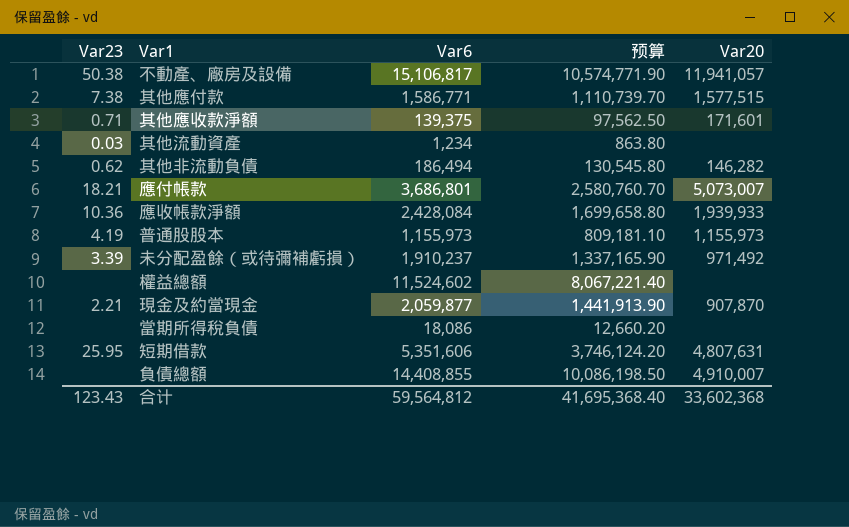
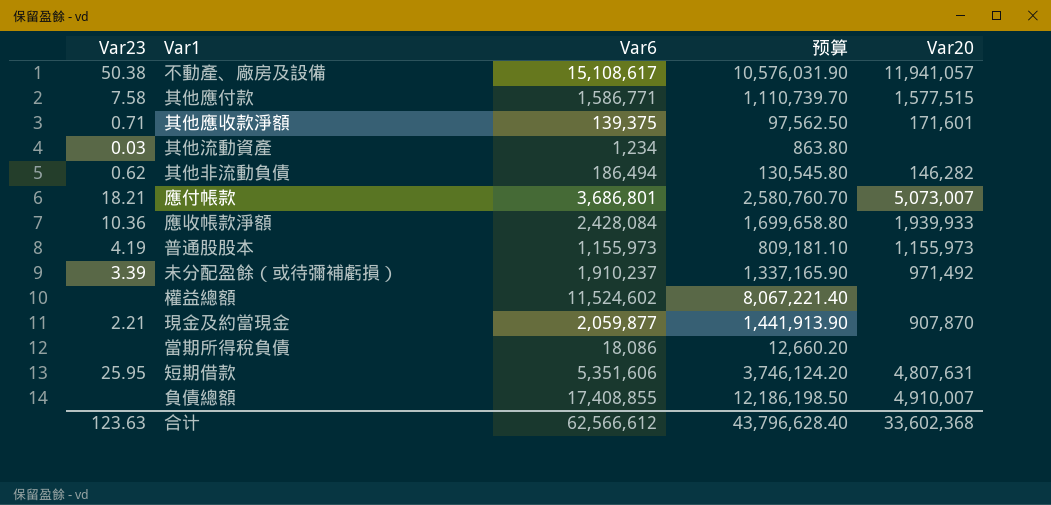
不動產、廠房及設備 | Var6: 15,106,817 -> 15,108,617
不動產、廠房及設備 | 预算: 10,574,771.90 -> 10,576,031.90
其他應付款 | Var23: 7.38 -> 7.58
負債總額 | Var6: 14,408,855 -> 17,408,855
負債總額 | 预算: 10,086,198.50 -> 12,186,198.50
合计 | Var23: 123.43 -> 123.63
合计 | Var6: 59,564,812 -> 62,566,612
合计 | 预算: 41,695,368.40 -> 43,796,628.40

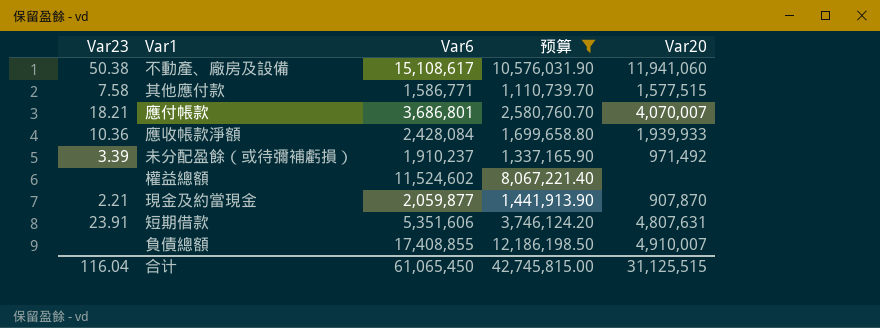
filter: none -> 预算 >= 1,110,739.70
不動產、廠房及設備 | Var20: 11,941,057 -> 11,941,060
應付帳款 | Var20: 5,073,007 -> 4,070,007
短期借款 | Var23: 25.95 -> 23.91
合计 | Var23: 123.63 -> 116.04
合计 | Var6: 62,566,612 -> 61,065,450
合计 | 预算: 43,796,628.40 -> 42,745,815.00
合计 | Var20: 33,602,368 -> 31,125,515

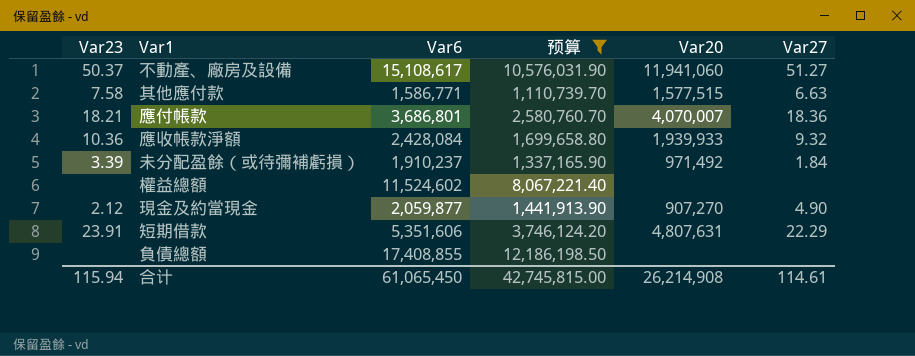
column Var27 | position: none -> 6
不動產、廠房及設備 | Var23: 50.38 -> 50.37
現金及約當現金 | Var23: 2.21 -> 2.12
現金及約當現金 | Var20: 907,870 -> 907,270
負債總額 | Var20: 4,910,007 -> none
合计 | Var23: 116.04 -> 115.94
合计 | Var20: 31,125,515 -> 26,214,908

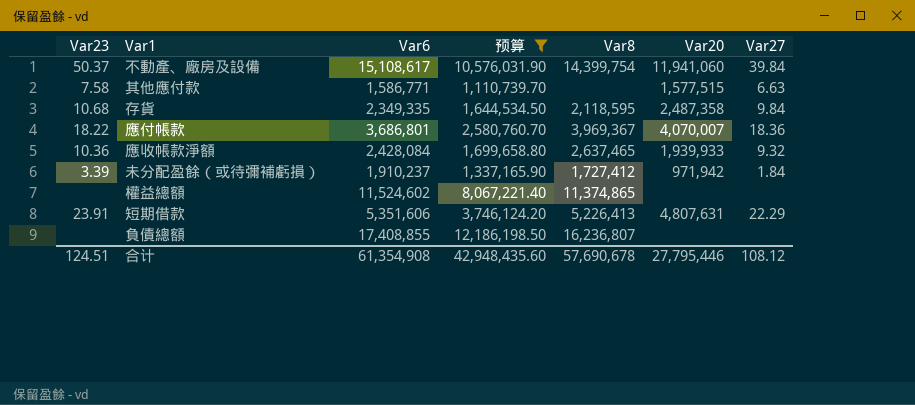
column Var8 | position: none -> 5
row 現金及約當現金: 2.12 | 2,059,877 | 1,441,913.90 | 907,270 | 4.90 -> none
不動產、廠房及設備 | Var27: 51.27 -> 39.84
row 存貨: none -> 10.68 | 2,349,335 | 1,644,534.50 | 2,118,595 | 2,487,358 | 9.84
應付帳款 | Var23: 18.21 -> 18.22
未分配盈餘（或待彌補虧損） | Var20: 971,492 -> 971,942
合计 | Var23: 115.94 -> 124.51
合计 | Var6: 61,065,450 -> 61,354,908
合计 | 预算: 42,745,815.00 -> 42,948,435.60
合计 | Var20: 26,214,908 -> 27,795,446
合计 | Var27: 114.61 -> 108.12

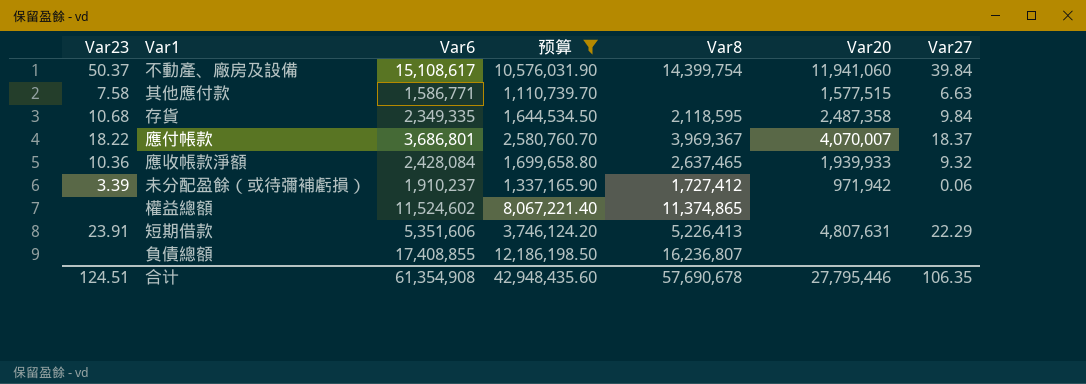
應付帳款 | Var27: 18.36 -> 18.37
未分配盈餘（或待彌補虧損） | Var27: 1.84 -> 0.06
合计 | Var27: 108.12 -> 106.35

